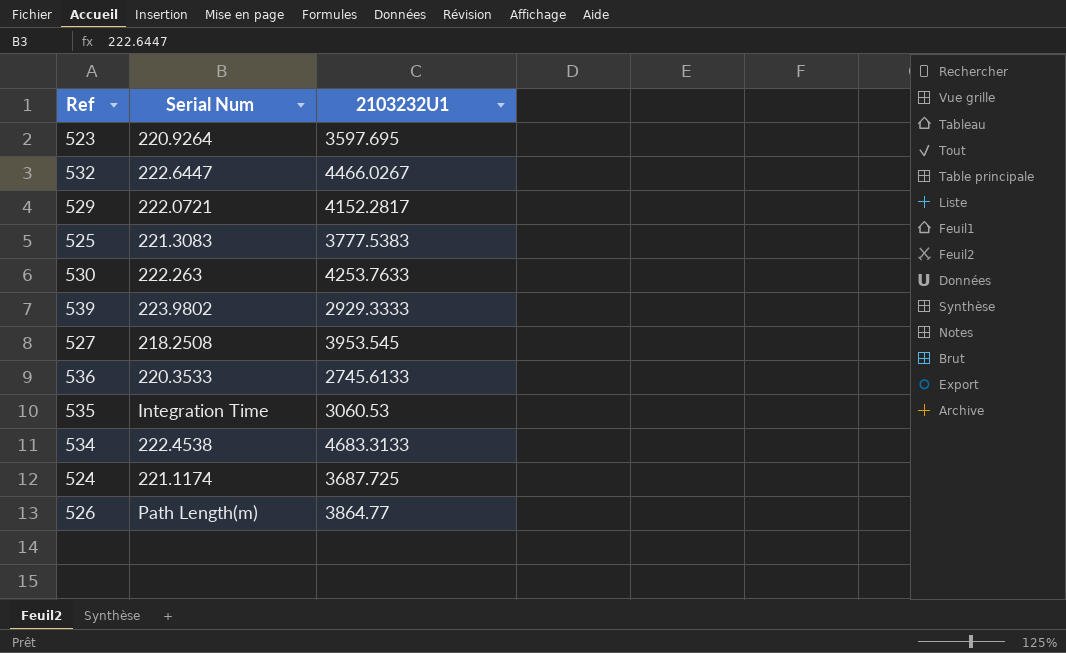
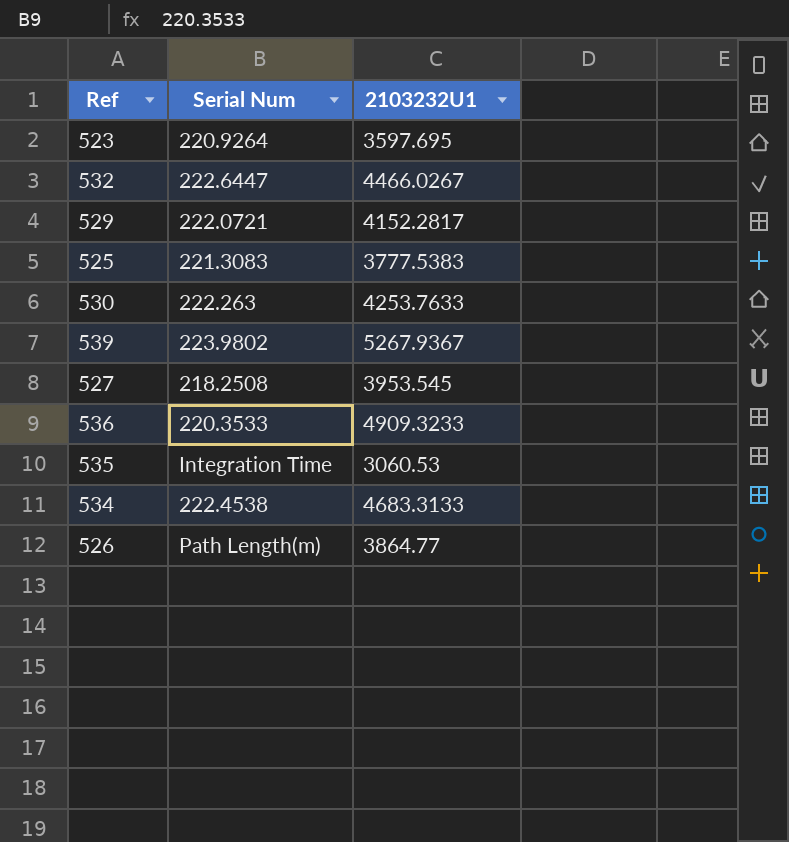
row 524: 221.1174 | 3687.725 -> none
539 | 2103232U1: 2929.3333 -> 5267.9367
536 | 2103232U1: 2745.6133 -> 4909.3233

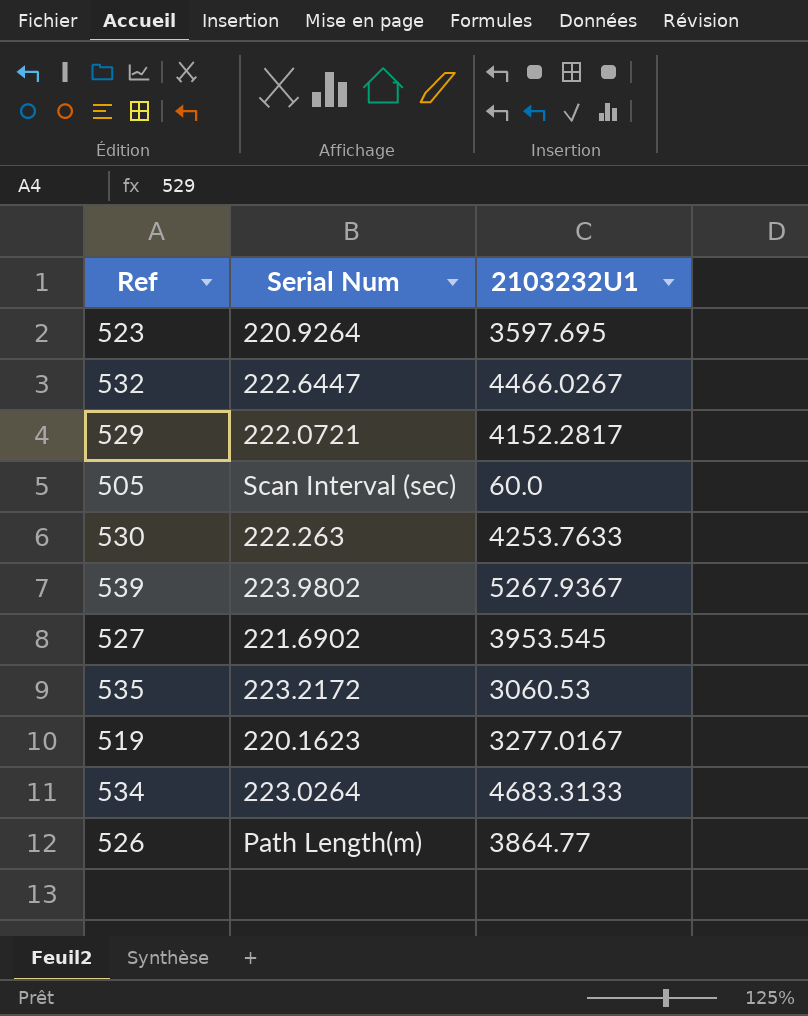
row 525: 221.3083 | 3777.5383 -> none
row 536: 220.3533 | 4909.3233 -> none
row 505: none -> Scan Interval (sec) | 60.0
527 | Serial Num: 218.2508 -> 221.6902
535 | Serial Num: Integration Time -> 223.2172
row 519: none -> 220.1623 | 3277.0167
534 | Serial Num: 222.4538 -> 223.0264

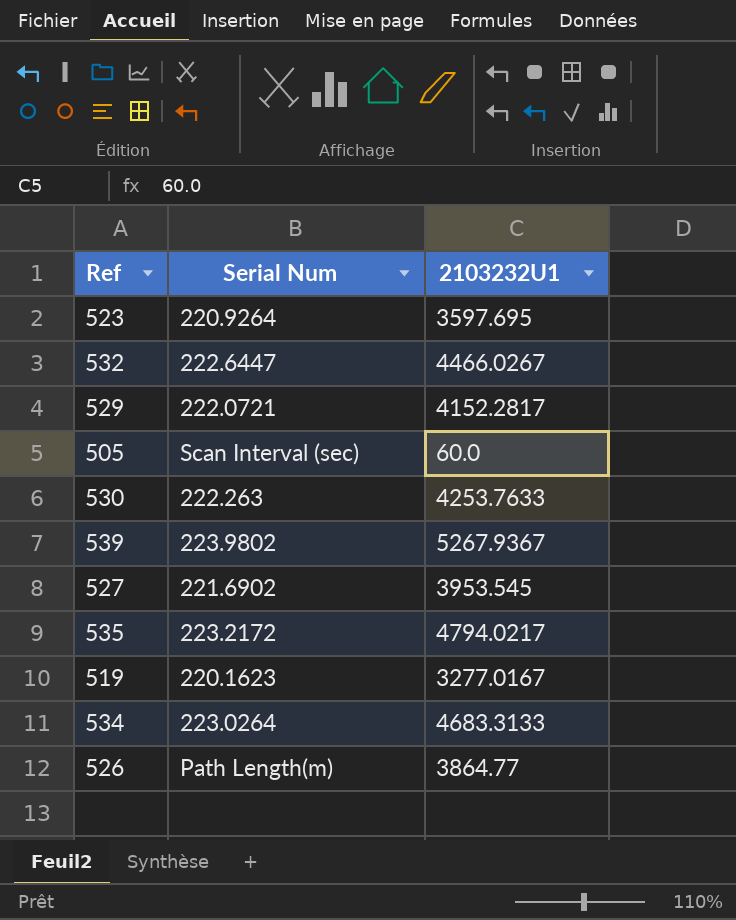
535 | 2103232U1: 3060.53 -> 4794.0217

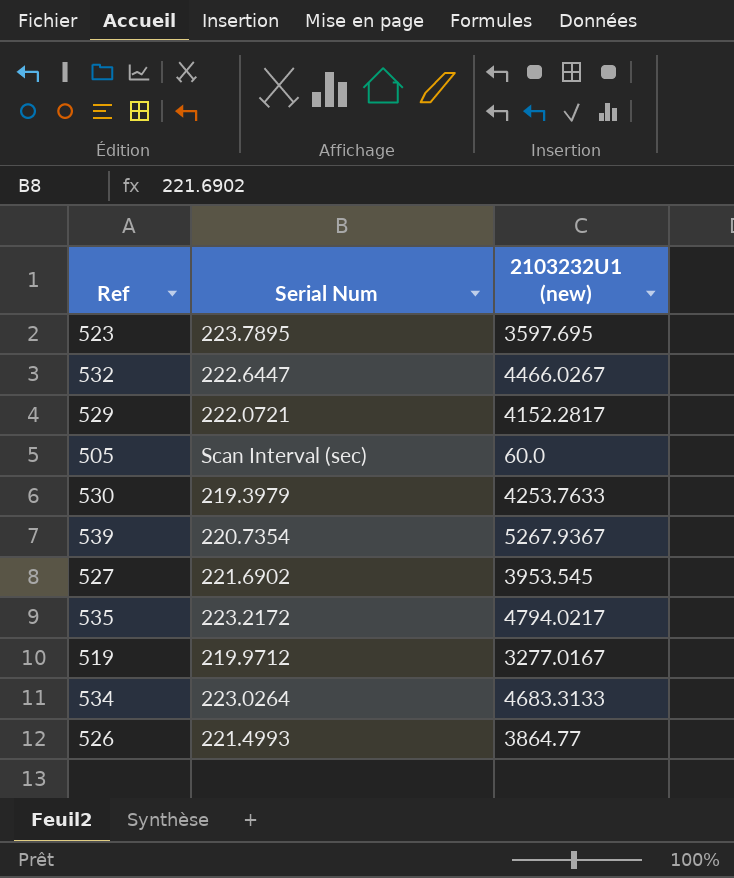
column name: 2103232U1 -> 2103232U1 (new)
523 | Serial Num: 220.9264 -> 223.7895
530 | Serial Num: 222.263 -> 219.3979
539 | Serial Num: 223.9802 -> 220.7354
519 | Serial Num: 220.1623 -> 219.9712
526 | Serial Num: Path Length(m) -> 221.4993

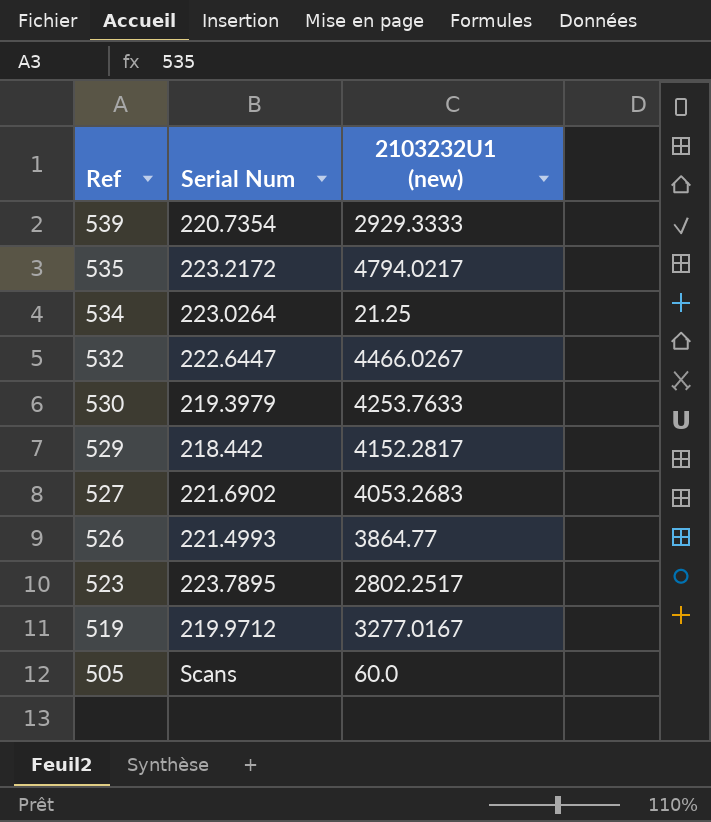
row order: none -> Ref descending
539 | 2103232U1 (new): 5267.9367 -> 2929.3333
534 | 2103232U1 (new): 4683.3133 -> 21.25
529 | Serial Num: 222.0721 -> 218.442
527 | 2103232U1 (new): 3953.545 -> 4053.2683
523 | 2103232U1 (new): 3597.695 -> 2802.2517
505 | Serial Num: Scan Interval (sec) -> Scans

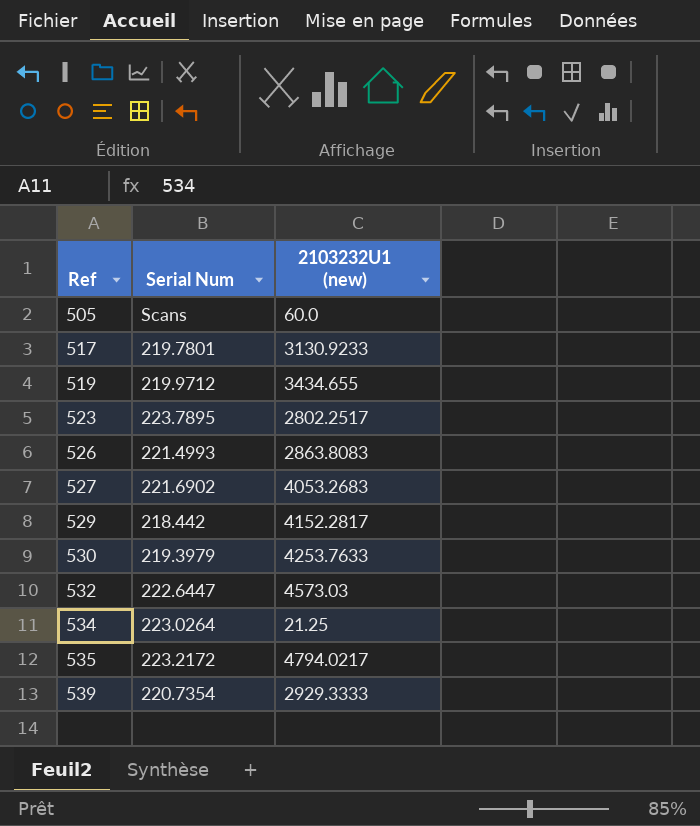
row order: Ref descending -> Ref ascending
row 517: none -> 219.7801 | 3130.9233
519 | 2103232U1 (new): 3277.0167 -> 3434.655
526 | 2103232U1 (new): 3864.77 -> 2863.8083
532 | 2103232U1 (new): 4466.0267 -> 4573.03

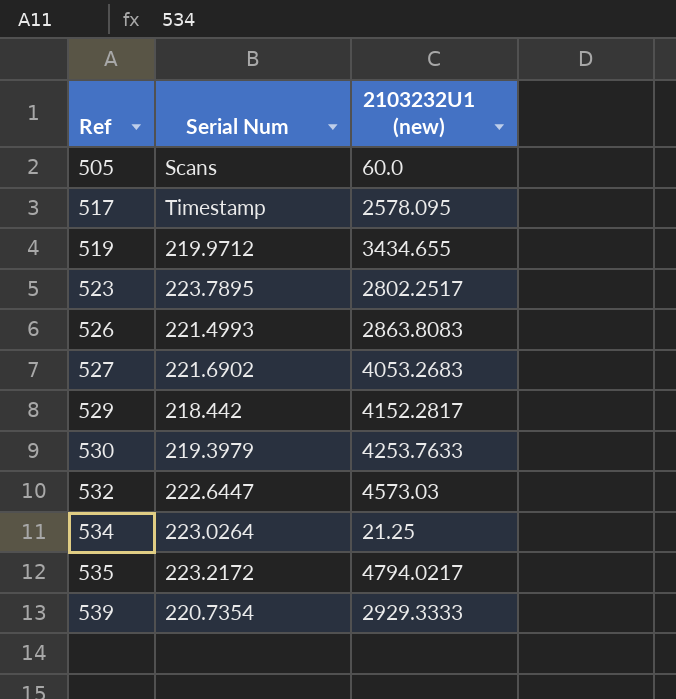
517 | Serial Num: 219.7801 -> Timestamp
517 | 2103232U1 (new): 3130.9233 -> 2578.095

